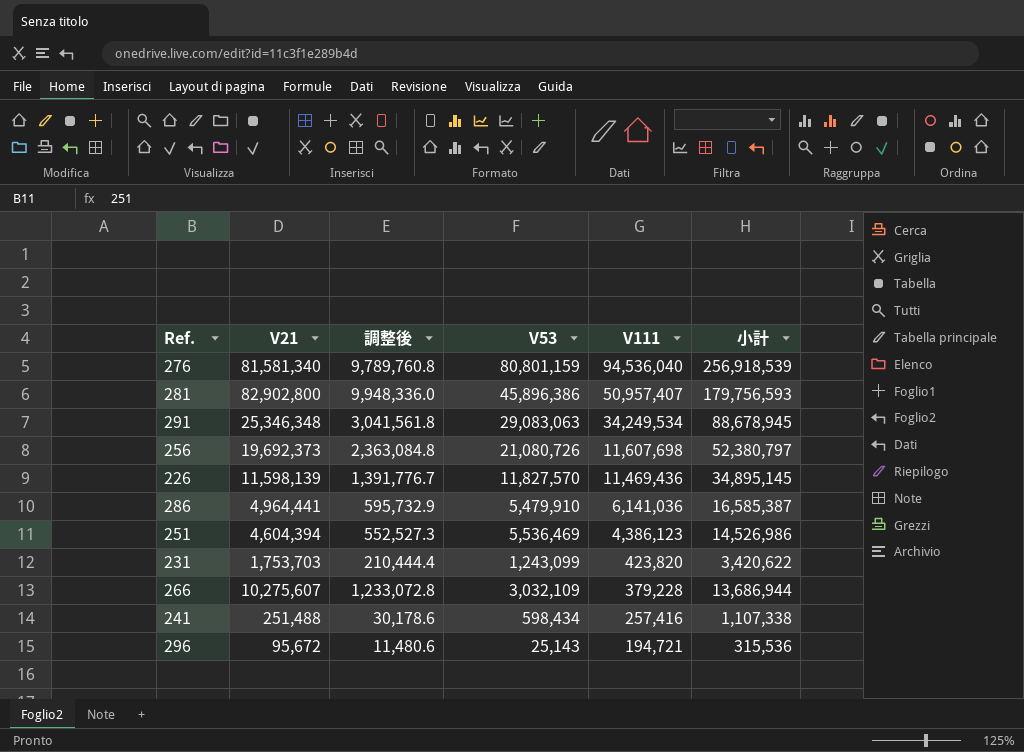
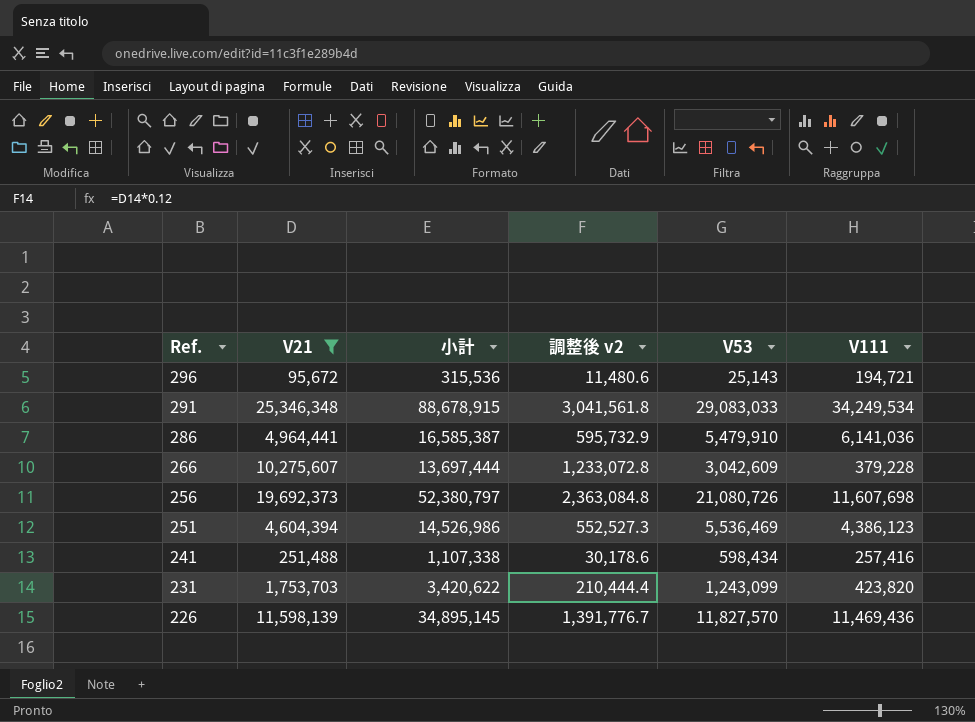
filter: none -> V21 <= 25,346,348
row order: V111 descending -> Ref. descending
column 小計 | position: 6 -> 3
column name: 調整後 -> 調整後 v2
291 | 小計: 88,678,945 -> 88,678,915
291 | V53: 29,083,063 -> 29,083,033
266 | 小計: 13,686,944 -> 13,697,444
266 | V53: 3,032,109 -> 3,042,609

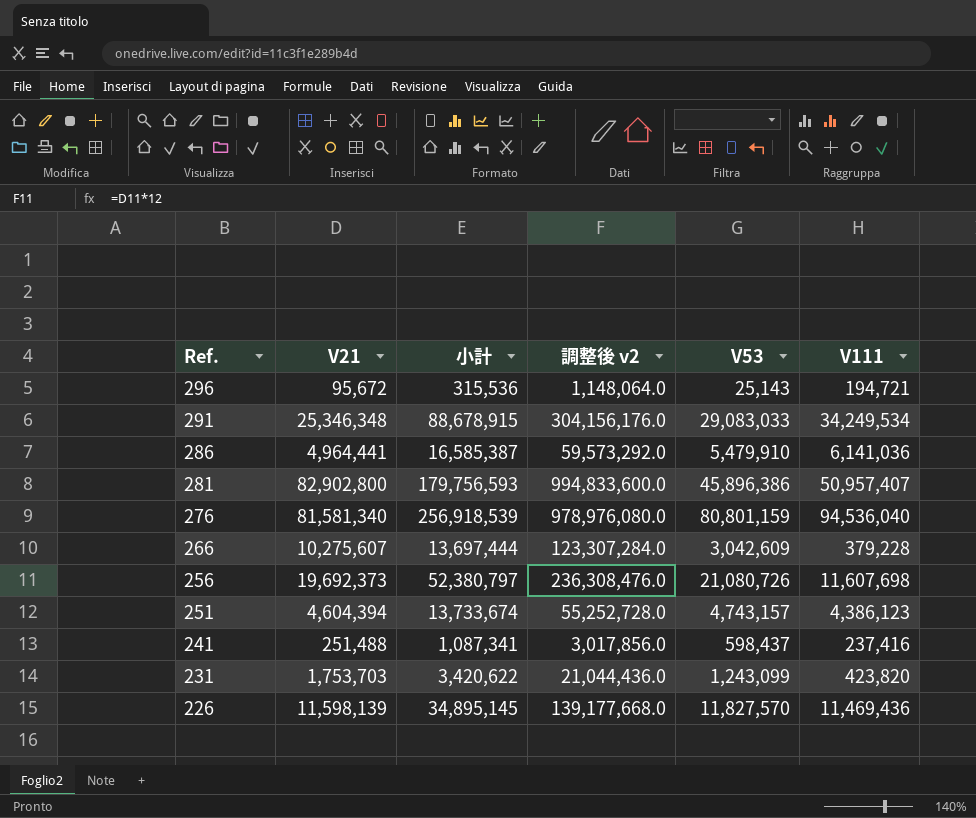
filter: V21 <= 25,346,348 -> none
column 調整後 v2 | formula: [V21] * 0.12 -> [V21] * 12
251 | 小計: 14,526,986 -> 13,733,674
251 | V53: 5,536,469 -> 4,743,157
241 | 小計: 1,107,338 -> 1,087,341
241 | V53: 598,434 -> 598,437
241 | V111: 257,416 -> 237,416

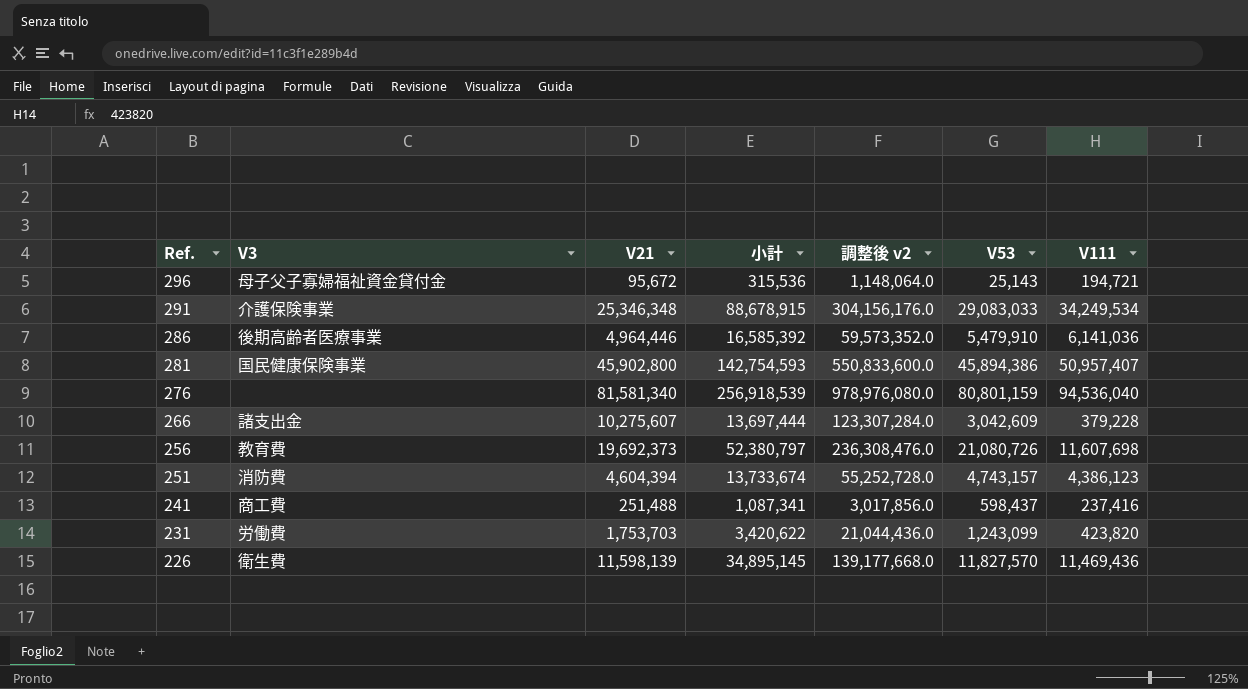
column V3 | position: none -> 2
286 | V21: 4,964,441 -> 4,964,446
286 | 小計: 16,585,387 -> 16,585,392
286 | 調整後 v2: 59,573,292.0 -> 59,573,352.0
281 | V21: 82,902,800 -> 45,902,800
281 | 小計: 179,756,593 -> 142,754,593
281 | 調整後 v2: 994,833,600.0 -> 550,833,600.0
281 | V53: 45,896,386 -> 45,894,386

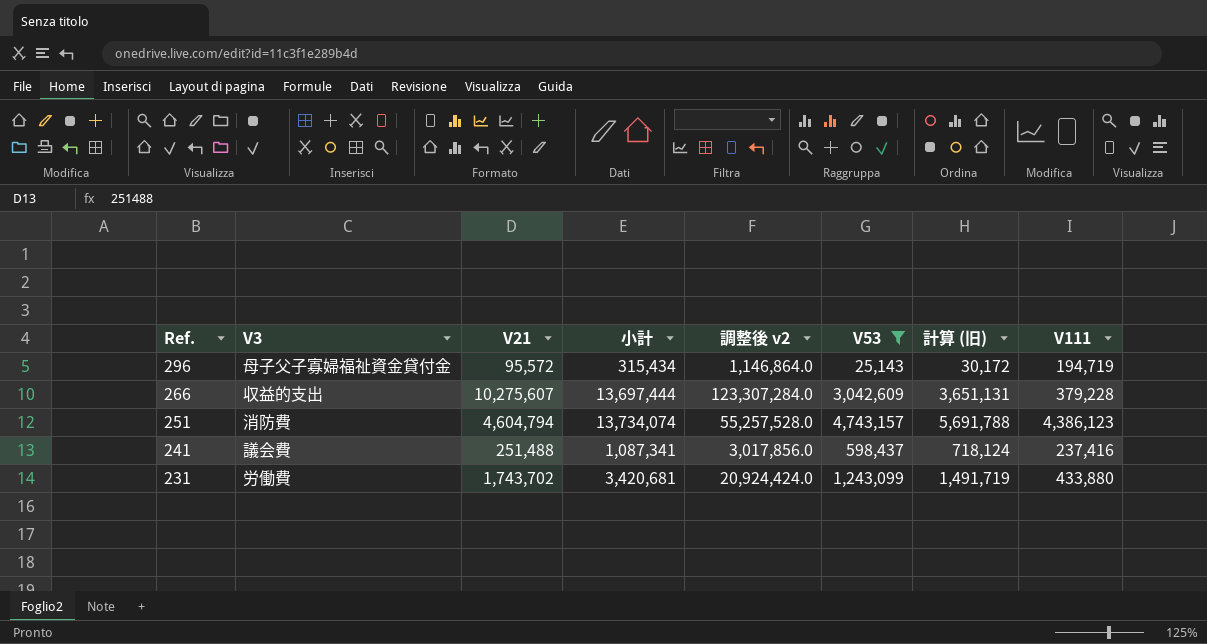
filter: none -> V53 <= 4,743,157
column 計算 (旧) | formula: none -> [V53] * 1.2
296 | V21: 95,672 -> 95,572
296 | 小計: 315,536 -> 315,434
296 | 調整後 v2: 1,148,064.0 -> 1,146,864.0
296 | V111: 194,721 -> 194,719
266 | V3: 諸支出金 -> 収益的支出
251 | V21: 4,604,394 -> 4,604,794
251 | 小計: 13,733,674 -> 13,734,074
251 | 調整後 v2: 55,252,728.0 -> 55,257,528.0
241 | V3: 商工費 -> 議会費
231 | V21: 1,753,703 -> 1,743,702
231 | 小計: 3,420,622 -> 3,420,681
231 | 調整後 v2: 21,044,436.0 -> 20,924,424.0
231 | V111: 423,820 -> 433,880

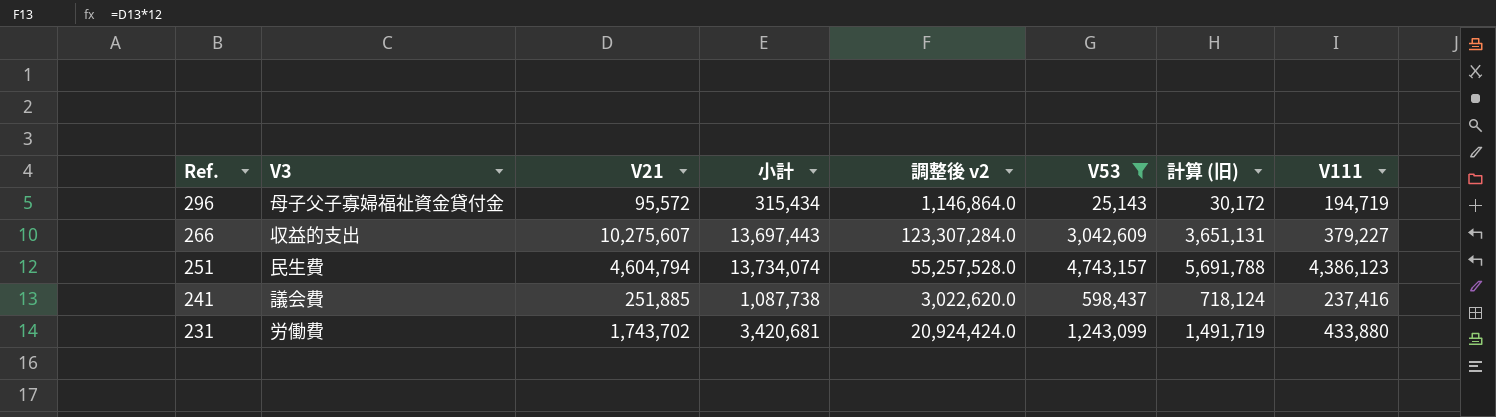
266 | 小計: 13,697,444 -> 13,697,443
266 | V111: 379,228 -> 379,227
251 | V3: 消防費 -> 民生費
241 | V21: 251,488 -> 251,885
241 | 小計: 1,087,341 -> 1,087,738
241 | 調整後 v2: 3,017,856.0 -> 3,022,620.0

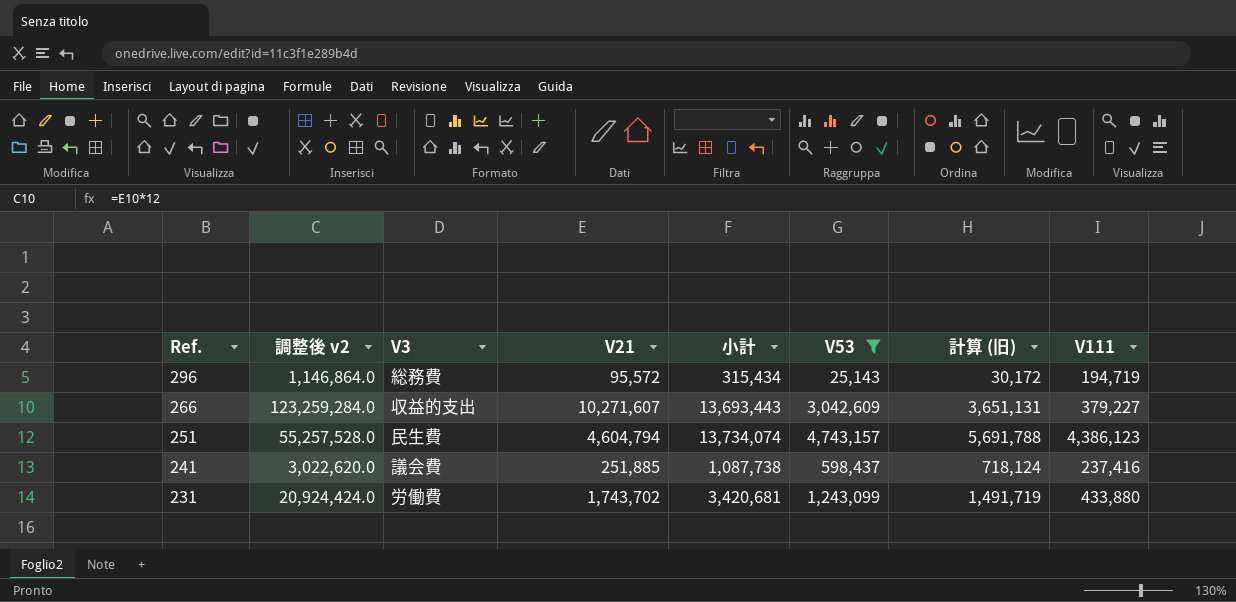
column 調整後 v2 | position: 5 -> 2
296 | V3: 母子父子寡婦福祉資金貸付金 -> 総務費
266 | 調整後 v2: 123,307,284.0 -> 123,259,284.0
266 | V21: 10,275,607 -> 10,271,607
266 | 小計: 13,697,443 -> 13,693,443

